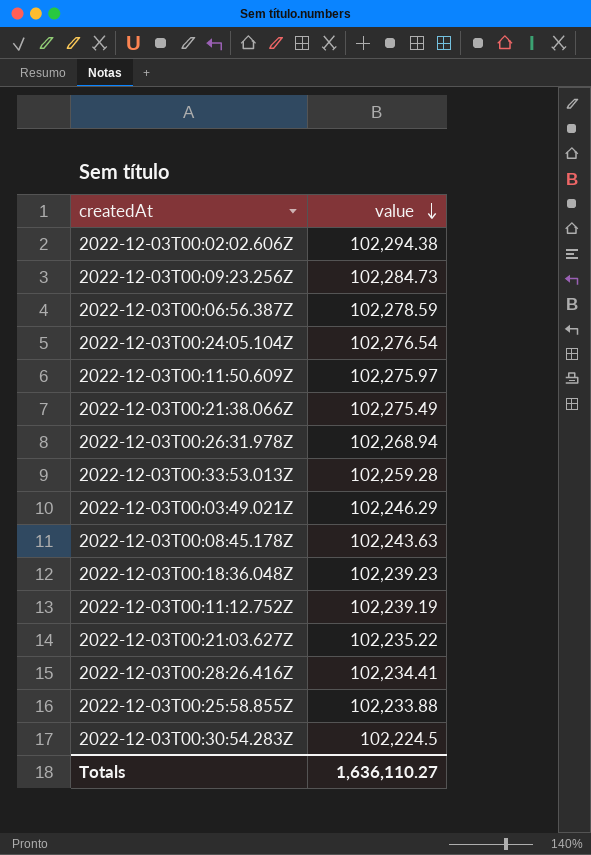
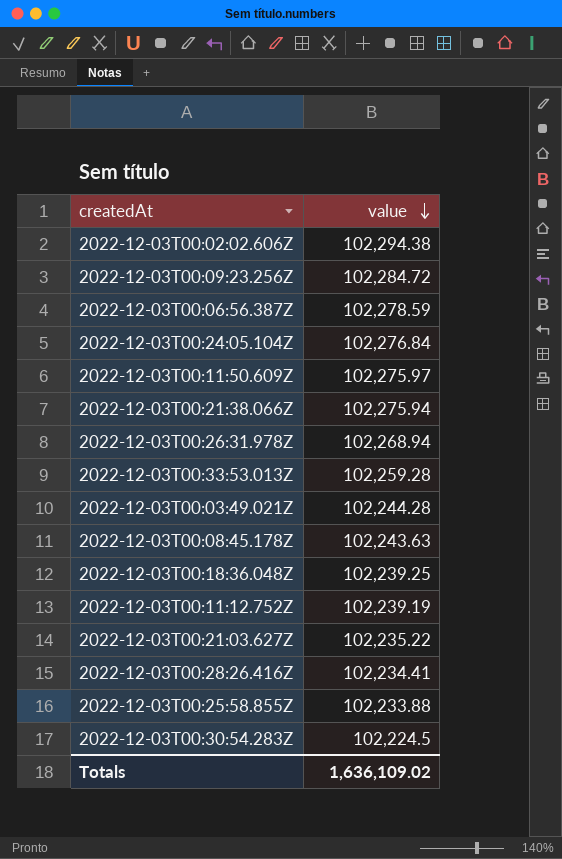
2022-12-03T00:09:23.256Z | value: 102,284.73 -> 102,284.72
2022-12-03T00:24:05.104Z | value: 102,276.54 -> 102,276.84
2022-12-03T00:21:38.066Z | value: 102,275.49 -> 102,275.94
2022-12-03T00:03:49.021Z | value: 102,246.29 -> 102,244.28
2022-12-03T00:18:36.048Z | value: 102,239.23 -> 102,239.25
Totals | value: 1,636,110.27 -> 1,636,109.02

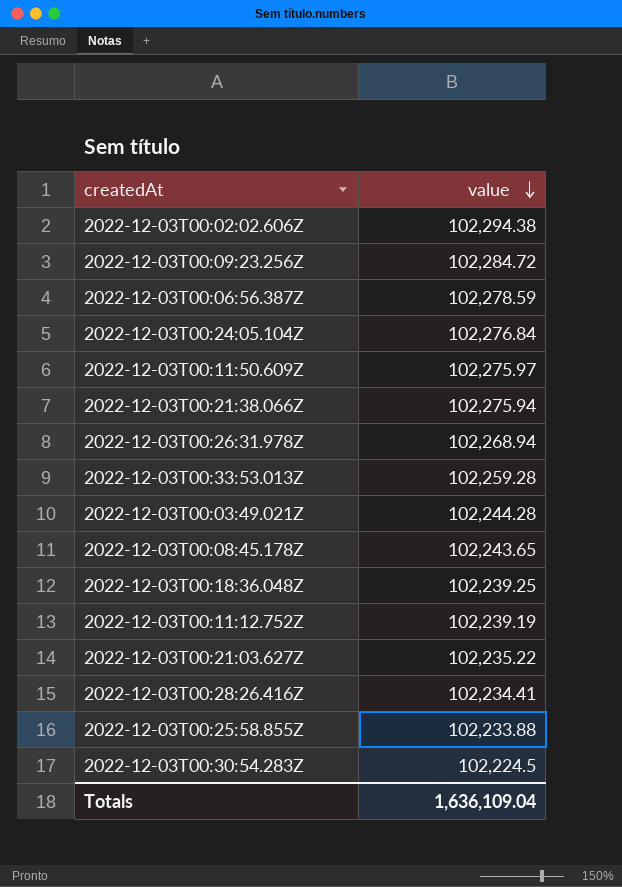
2022-12-03T00:08:45.178Z | value: 102,243.63 -> 102,243.65
Totals | value: 1,636,109.02 -> 1,636,109.04

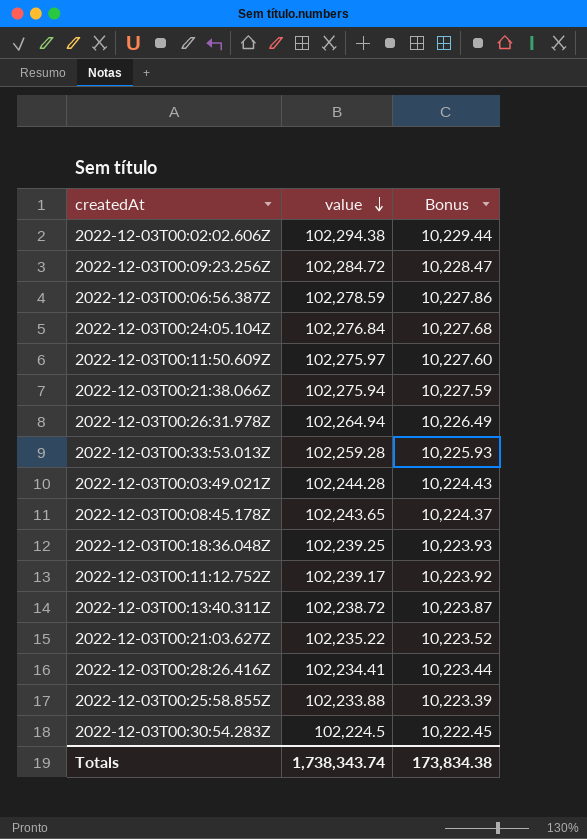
column Bonus | formula: none -> [value] * 0.1
2022-12-03T00:26:31.978Z | value: 102,268.94 -> 102,264.94
2022-12-03T00:11:12.752Z | value: 102,239.19 -> 102,239.17
row 2022-12-03T00:13:40.311Z: none -> 102,238.72 | 10,223.87
Totals | value: 1,636,109.04 -> 1,738,343.74

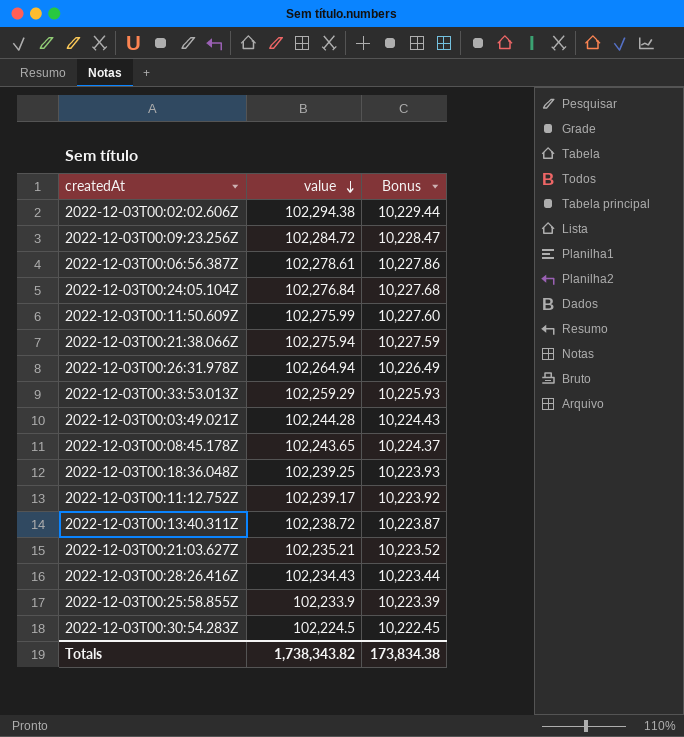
2022-12-03T00:06:56.387Z | value: 102,278.59 -> 102,278.61
2022-12-03T00:11:50.609Z | value: 102,275.97 -> 102,275.99
2022-12-03T00:33:53.013Z | value: 102,259.28 -> 102,259.29
2022-12-03T00:21:03.627Z | value: 102,235.22 -> 102,235.21
2022-12-03T00:28:26.416Z | value: 102,234.41 -> 102,234.43
2022-12-03T00:25:58.855Z | value: 102,233.88 -> 102,233.9
Totals | value: 1,738,343.74 -> 1,738,343.82

